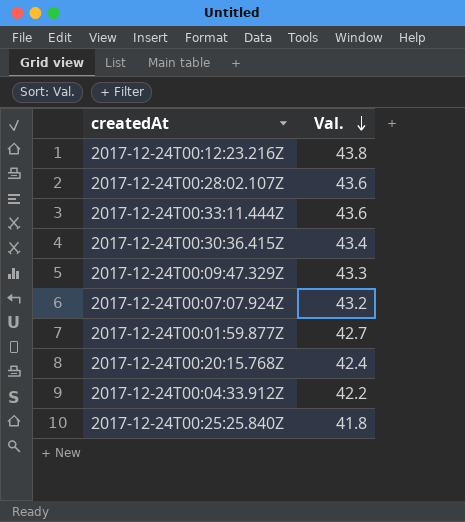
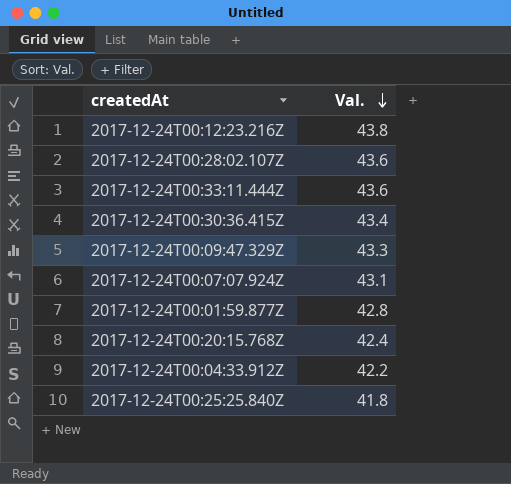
2017-12-24T00:07:07.924Z | Val.: 43.2 -> 43.1
2017-12-24T00:01:59.877Z | Val.: 42.7 -> 42.8

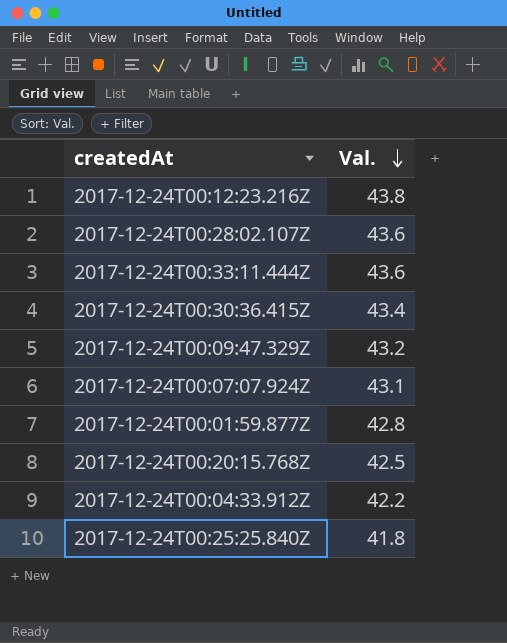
2017-12-24T00:09:47.329Z | Val.: 43.3 -> 43.2
2017-12-24T00:20:15.768Z | Val.: 42.4 -> 42.5

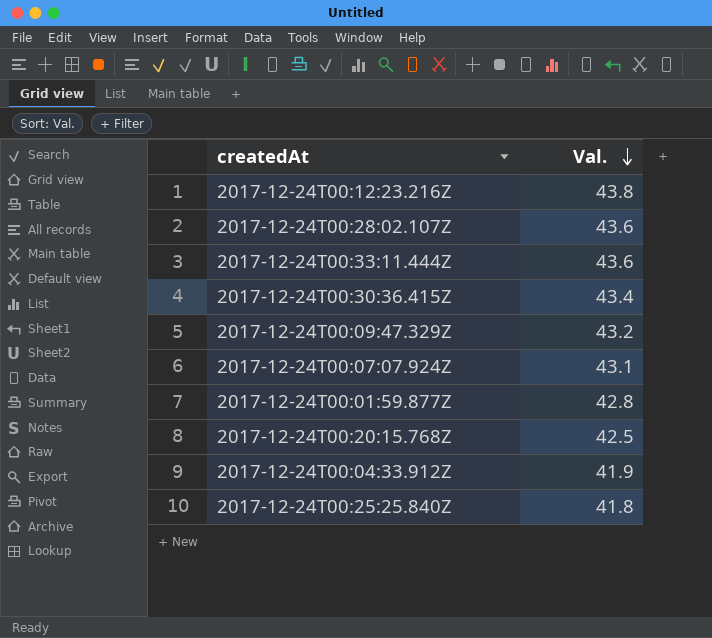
2017-12-24T00:04:33.912Z | Val.: 42.2 -> 41.9

